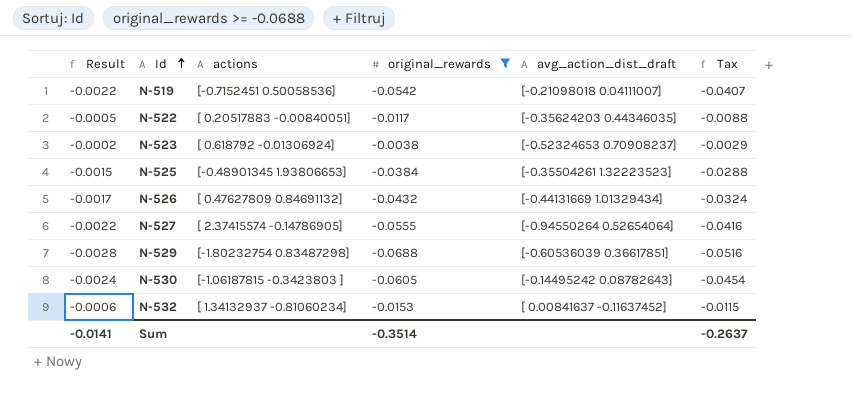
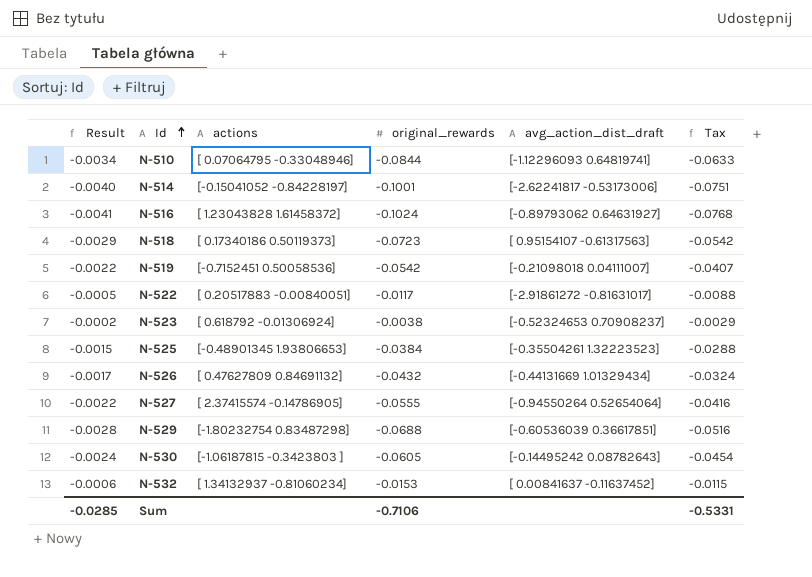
filter: original_rewards >= -0.0688 -> none
N-522 | avg_action_dist_draft: [-0.35624203 0.44346035] -> [-2.91861272 -0.81631017]
Sum | Result: -0.0141 -> -0.0285
Sum | original_rewards: -0.3514 -> -0.7106
Sum | Tax: -0.2637 -> -0.5331

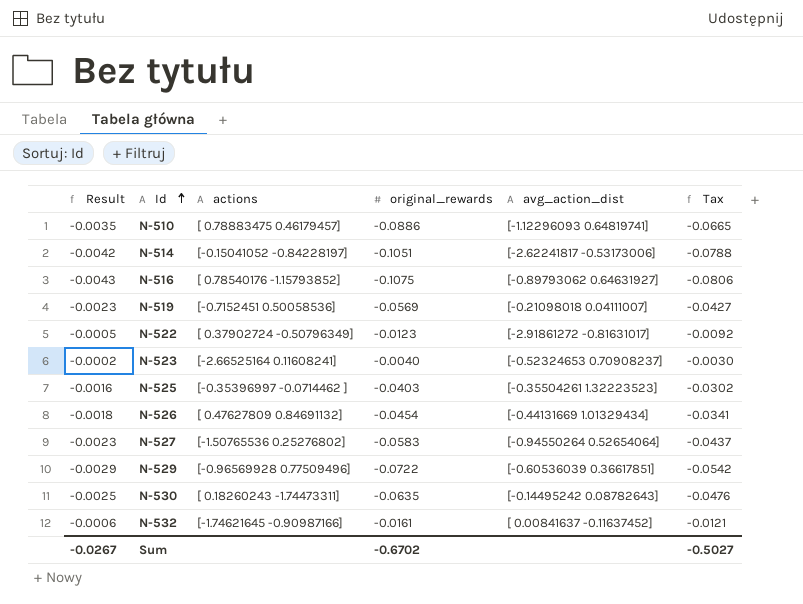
column name: avg_action_dist_draft -> avg_action_dist
row N-518: -0.0029 | [ 0.17340186 0.50119373] | -0.0723 | [ 0.95154107 -0.61317563] | -0.0542 -> none
N-510 | Result: -0.0034 -> -0.0035
N-510 | actions: [ 0.07064795 -0.33048946] -> [ 0.78883475 0.46179457]
N-510 | original_rewards: -0.0844 -> -0.0886
N-510 | Tax: -0.0633 -> -0.0665
N-514 | Result: -0.0040 -> -0.0042
N-514 | original_rewards: -0.1001 -> -0.1051
N-514 | Tax: -0.0751 -> -0.0788
N-516 | Result: -0.0041 -> -0.0043
N-516 | actions: [ 1.23043828 1.61458372] -> [ 0.78540176 -1.15793852]
N-516 | original_rewards: -0.1024 -> -0.1075
N-516 | Tax: -0.0768 -> -0.0806
N-519 | Result: -0.0022 -> -0.0023
N-519 | original_rewards: -0.0542 -> -0.0569
N-519 | Tax: -0.0407 -> -0.0427
N-522 | actions: [ 0.20517883 -0.00840051] -> [ 0.37902724 -0.50796349]
N-522 | original_rewards: -0.0117 -> -0.0123
N-522 | Tax: -0.0088 -> -0.0092
N-523 | actions: [ 0.618792 -0.01306924] -> [-2.66525164 0.11608241]
N-523 | original_rewards: -0.0038 -> -0.0040
N-523 | Tax: -0.0029 -> -0.0030
N-525 | Result: -0.0015 -> -0.0016
N-525 | actions: [-0.48901345 1.93806653] -> [-0.35396997 -0.0714462 ]
N-525 | original_rewards: -0.0384 -> -0.0403
N-525 | Tax: -0.0288 -> -0.0302
N-526 | Result: -0.0017 -> -0.0018
N-526 | original_rewards: -0.0432 -> -0.0454
N-526 | Tax: -0.0324 -> -0.0341
N-527 | Result: -0.0022 -> -0.0023
N-527 | actions: [ 2.37415574 -0.14786905] -> [-1.50765536 0.25276802]
N-527 | original_rewards: -0.0555 -> -0.0583
N-527 | Tax: -0.0416 -> -0.0437
N-529 | Result: -0.0028 -> -0.0029
N-529 | actions: [-1.80232754 0.83487298] -> [-0.96569928 0.77509496]
N-529 | original_rewards: -0.0688 -> -0.0722
N-529 | Tax: -0.0516 -> -0.0542
N-530 | Result: -0.0024 -> -0.0025
N-530 | actions: [-1.06187815 -0.3423803 ] -> [ 0.18260243 -1.74473311]
N-530 | original_rewards: -0.0605 -> -0.0635
N-530 | Tax: -0.0454 -> -0.0476
N-532 | actions: [ 1.34132937 -0.81060234] -> [-1.74621645 -0.90987166]
N-532 | original_rewards: -0.0153 -> -0.0161
N-532 | Tax: -0.0115 -> -0.0121
Sum | Result: -0.0285 -> -0.0267
Sum | original_rewards: -0.7106 -> -0.6702
Sum | Tax: -0.5331 -> -0.5027

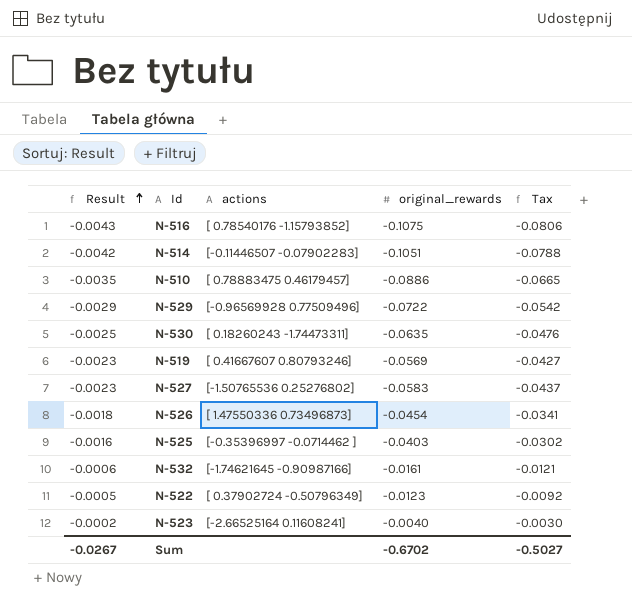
row order: Id ascending -> Result ascending
column avg_action_dist | position: 5 -> none
N-514 | actions: [-0.15041052 -0.84228197] -> [-0.11446507 -0.07902283]
N-519 | actions: [-0.7152451 0.50058536] -> [ 0.41667607 0.80793246]
N-526 | actions: [ 0.47627809 0.84691132] -> [ 1.47550336 0.73496873]

